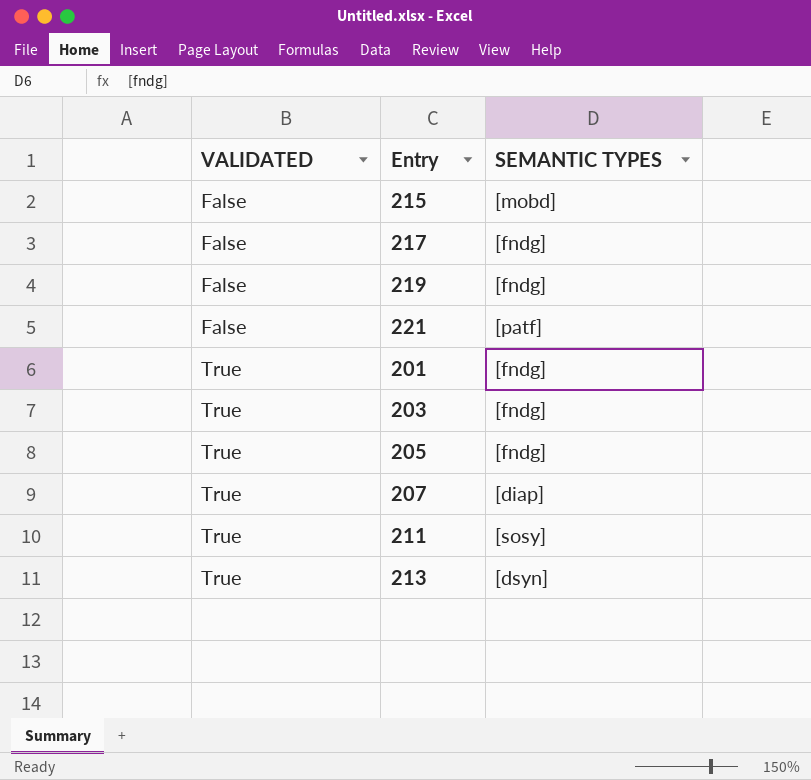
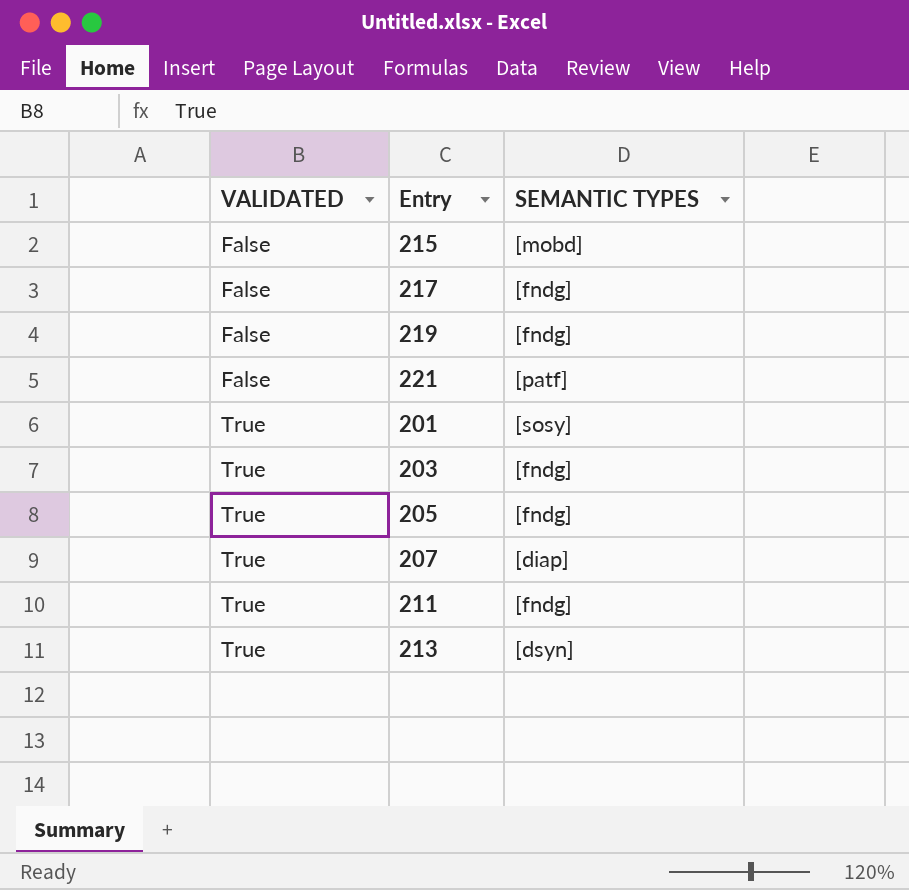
201 | SEMANTIC TYPES: [fndg] -> [sosy]
211 | SEMANTIC TYPES: [sosy] -> [fndg]

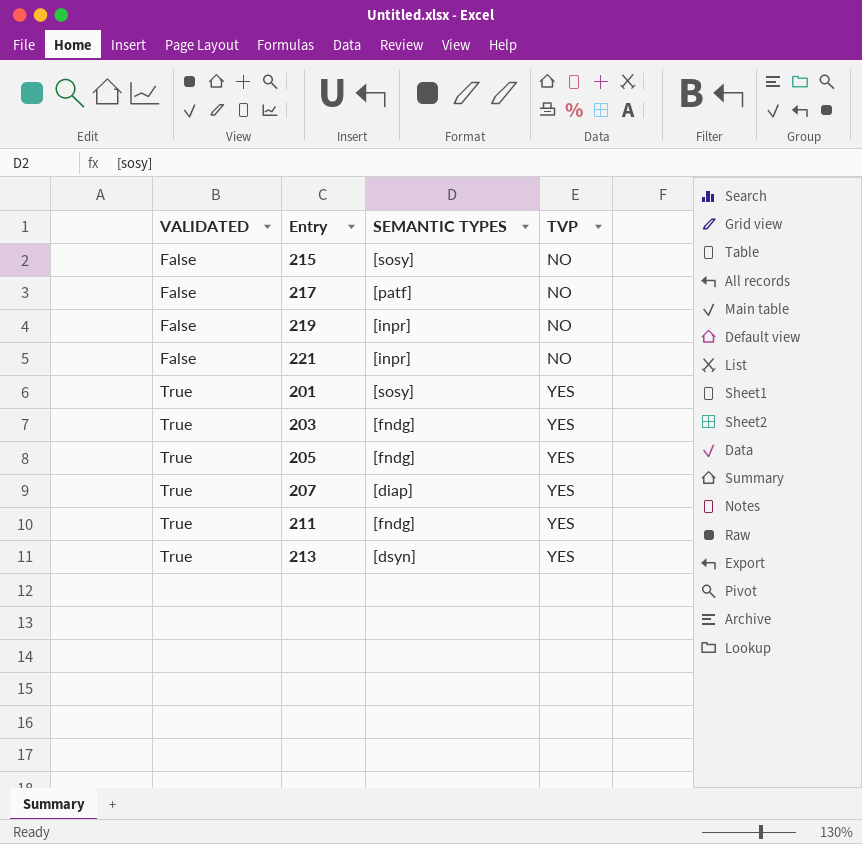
column TVP | position: none -> 4
215 | SEMANTIC TYPES: [mobd] -> [sosy]
217 | SEMANTIC TYPES: [fndg] -> [patf]
219 | SEMANTIC TYPES: [fndg] -> [inpr]
221 | SEMANTIC TYPES: [patf] -> [inpr]

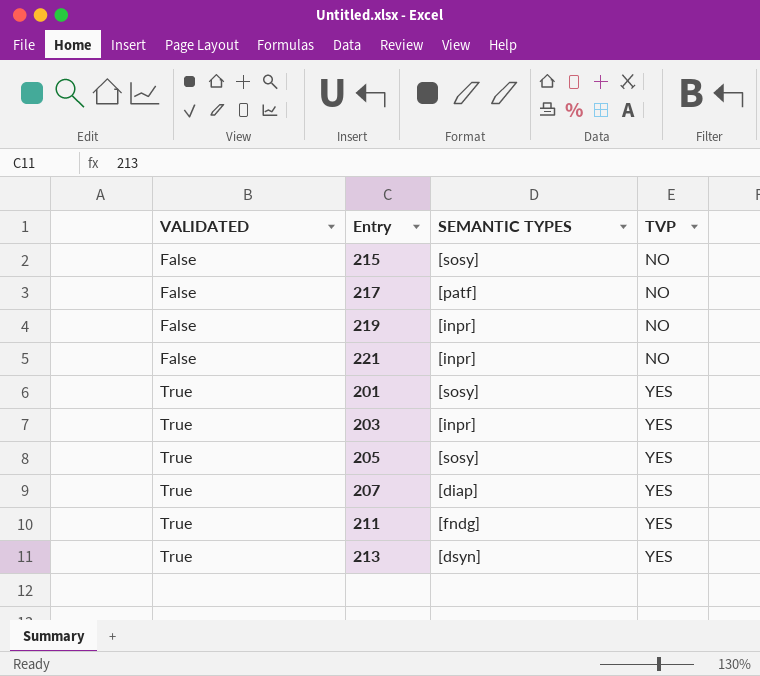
203 | SEMANTIC TYPES: [fndg] -> [inpr]
205 | SEMANTIC TYPES: [fndg] -> [sosy]

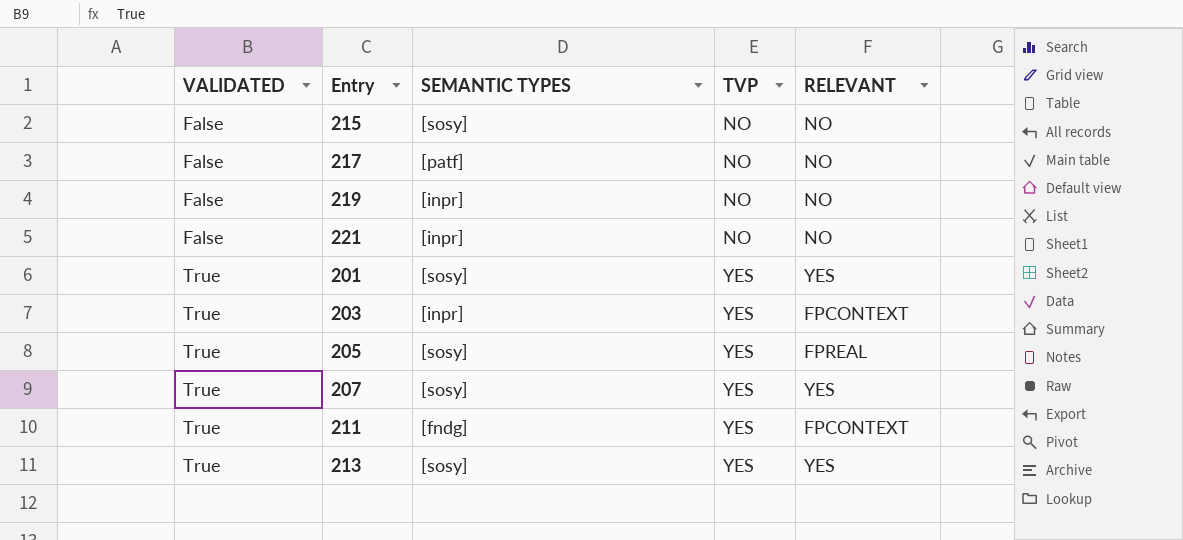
column RELEVANT | position: none -> 5
207 | SEMANTIC TYPES: [diap] -> [sosy]
213 | SEMANTIC TYPES: [dsyn] -> [sosy]

